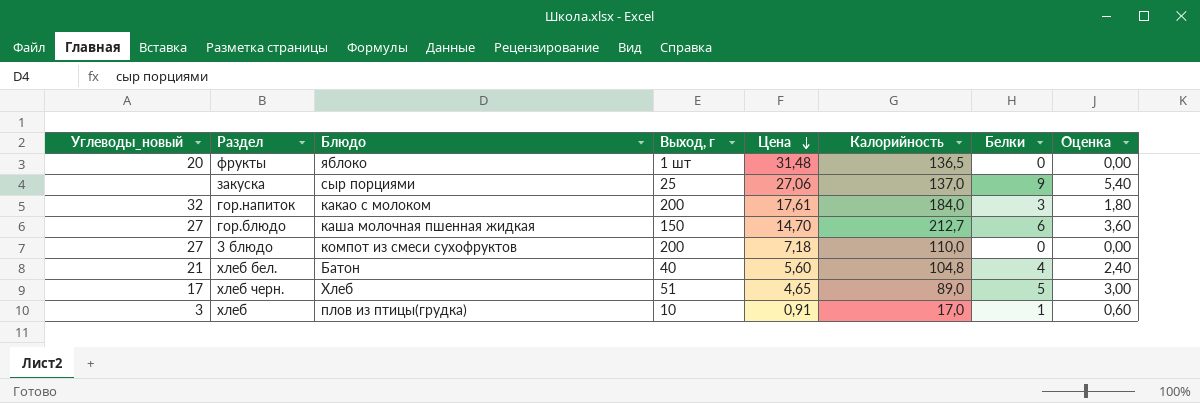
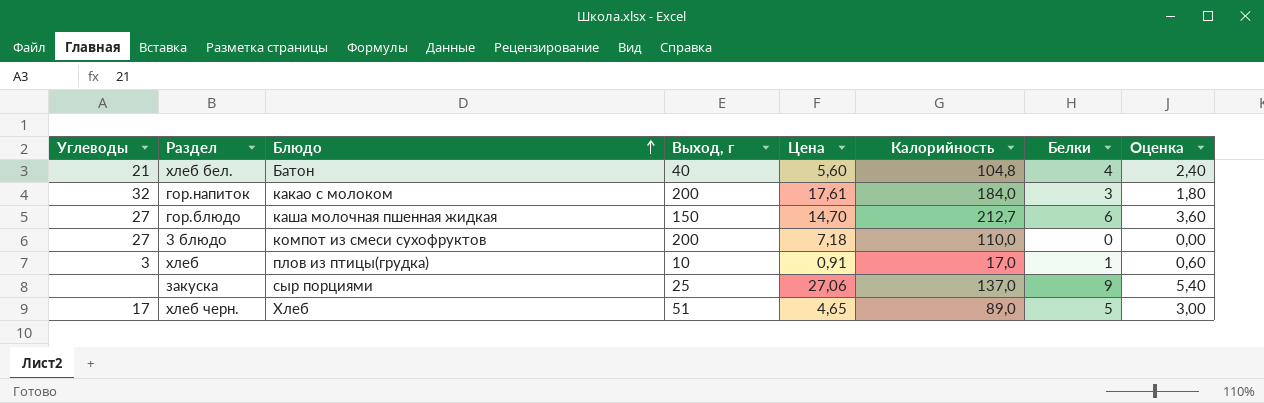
row order: Цена descending -> Блюдо ascending
column name: Углеводы_новый -> Углеводы
row фрукты: 20 | яблоко | 1 шт | 31,48 | 136,5 | 0 | 0,00 -> none

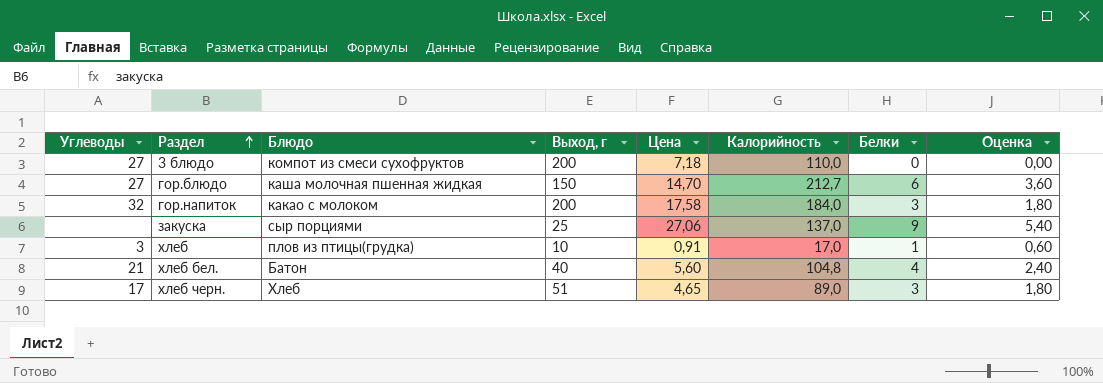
row order: Блюдо ascending -> Раздел ascending
гор.напиток | Цена: 17,61 -> 17,58
хлеб черн. | Белки: 5 -> 3
хлеб черн. | Оценка: 3,00 -> 1,80

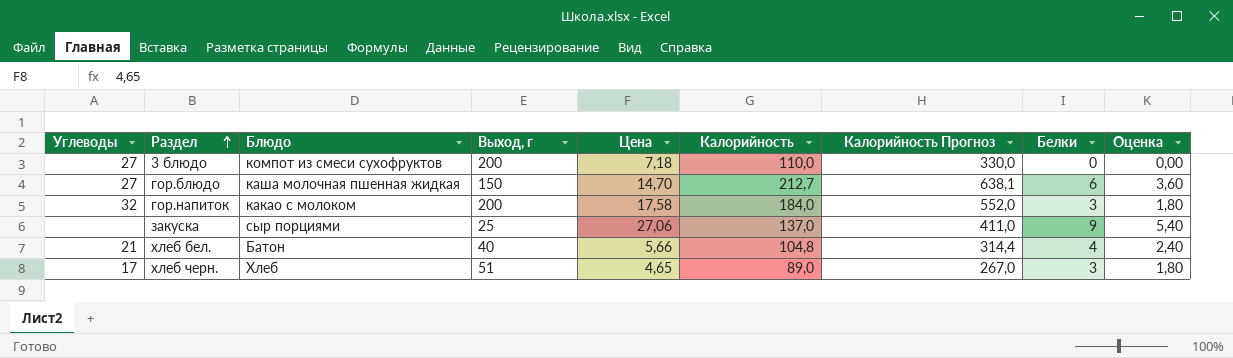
column Калорийность Прогноз | formula: none -> [Калорийность] * 3
row хлеб: 3 | плов из птицы(грудка) | 10 | 0,91 | 17,0 | 1 | 0,60 -> none
хлеб бел. | Цена: 5,60 -> 5,66

